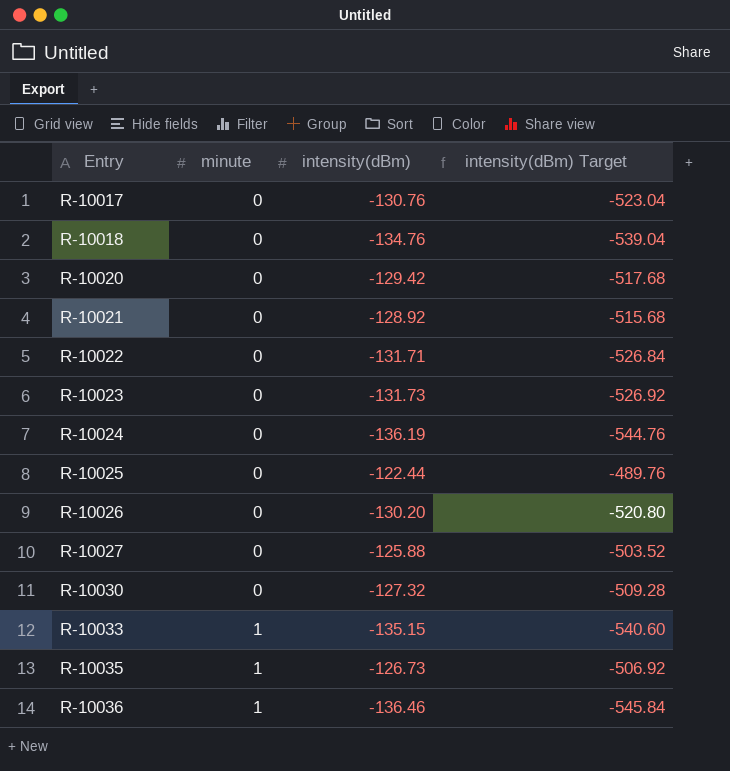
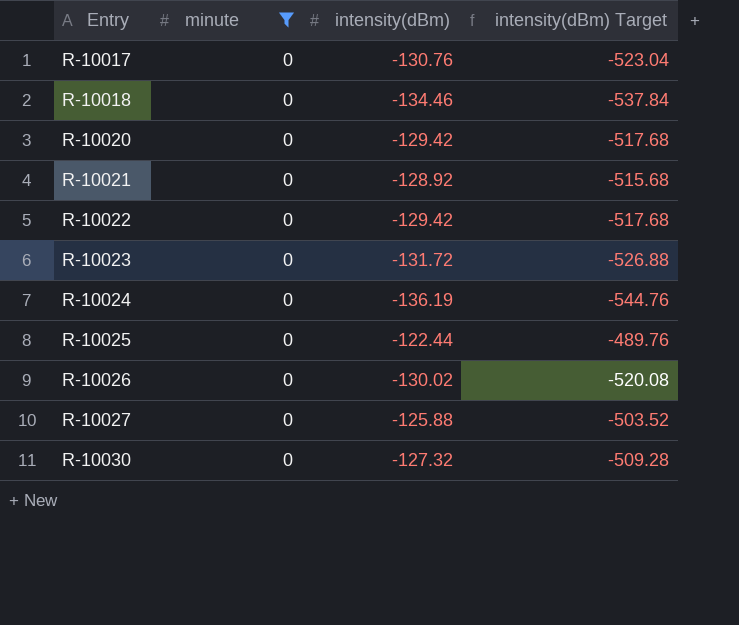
filter: none -> minute = 0
R-10018 | intensity(dBm): -134.76 -> -134.46
R-10018 | intensity(dBm) Target: -539.04 -> -537.84
R-10022 | intensity(dBm): -131.71 -> -129.42
R-10022 | intensity(dBm) Target: -526.84 -> -517.68
R-10023 | intensity(dBm): -131.73 -> -131.72
R-10023 | intensity(dBm) Target: -526.92 -> -526.88
R-10026 | intensity(dBm): -130.20 -> -130.02
R-10026 | intensity(dBm) Target: -520.80 -> -520.08

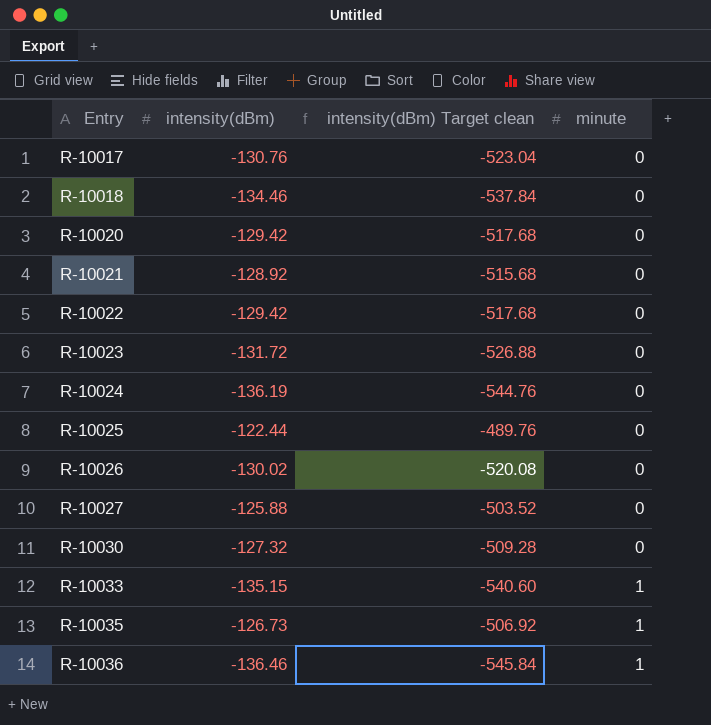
filter: minute = 0 -> none
column name: intensity(dBm) Target -> intensity(dBm) Target clean
column minute | position: 2 -> 4

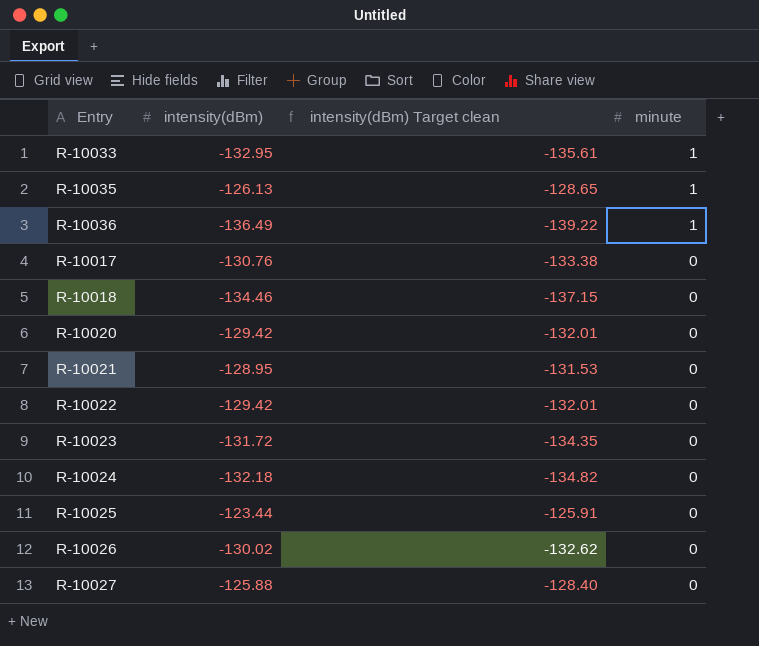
row order: Entry ascending -> minute descending
column intensity(dBm) Target clean | formula: [intensity(dBm)] * 4 -> [intensity(dBm)] * 1.02
row R-10030: -127.32 | -509.28 | 0 -> none
R-10033 | intensity(dBm): -135.15 -> -132.95
R-10035 | intensity(dBm): -126.73 -> -126.13
R-10036 | intensity(dBm): -136.46 -> -136.49
R-10021 | intensity(dBm): -128.92 -> -128.95
R-10024 | intensity(dBm): -136.19 -> -132.18
R-10025 | intensity(dBm): -122.44 -> -123.44

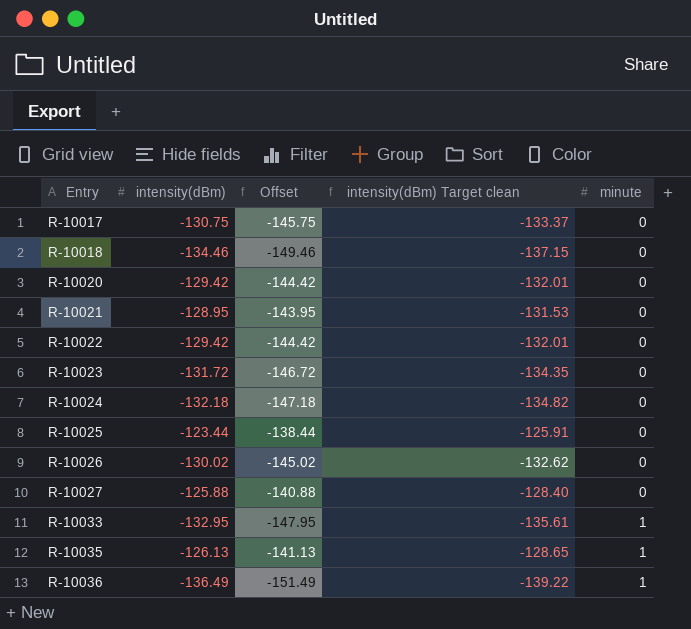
row order: minute descending -> Entry ascending
column Offset | formula: none -> [intensity(dBm)] - 15
R-10017 | intensity(dBm): -130.76 -> -130.75
R-10017 | intensity(dBm) Target clean: -133.38 -> -133.37

